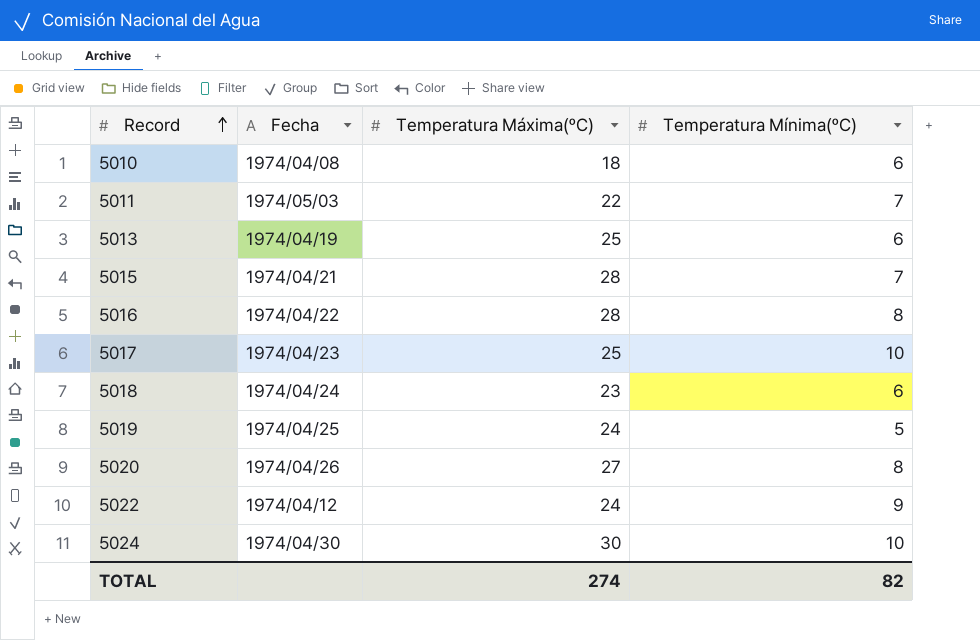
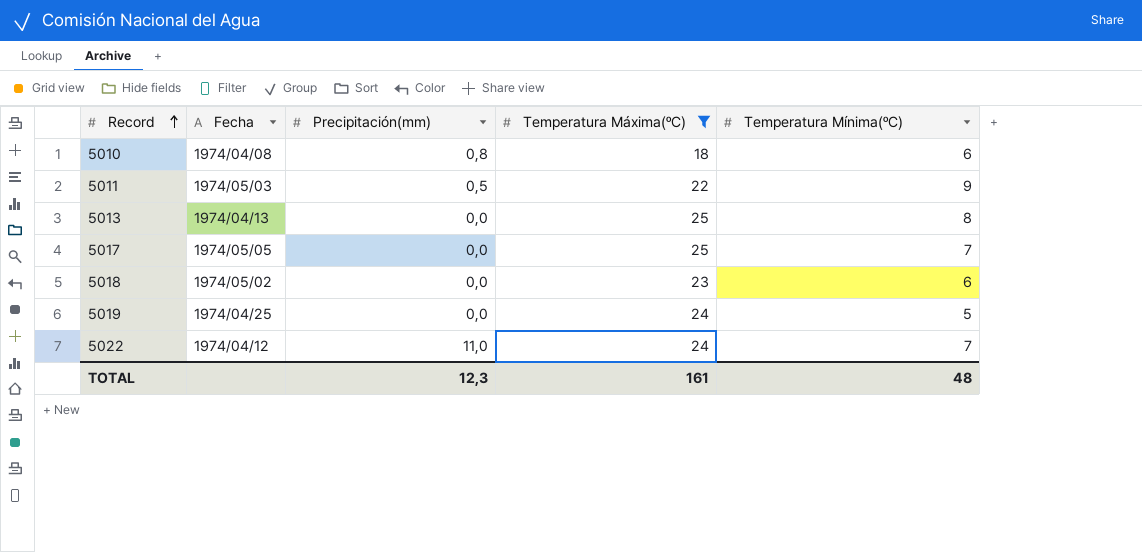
filter: none -> Temperatura Máxima(ºC) <= 25
column Precipitación(mm) | position: none -> 3
5011 | Temperatura Mínima(ºC): 7 -> 9
5013 | Fecha: 1974/04/19 -> 1974/04/13
5013 | Temperatura Mínima(ºC): 6 -> 8
5017 | Fecha: 1974/04/23 -> 1974/05/05
5017 | Temperatura Mínima(ºC): 10 -> 7
5018 | Fecha: 1974/04/24 -> 1974/05/02
5022 | Temperatura Mínima(ºC): 9 -> 7
TOTAL | Temperatura Máxima(ºC): 274 -> 161
TOTAL | Temperatura Mínima(ºC): 82 -> 48

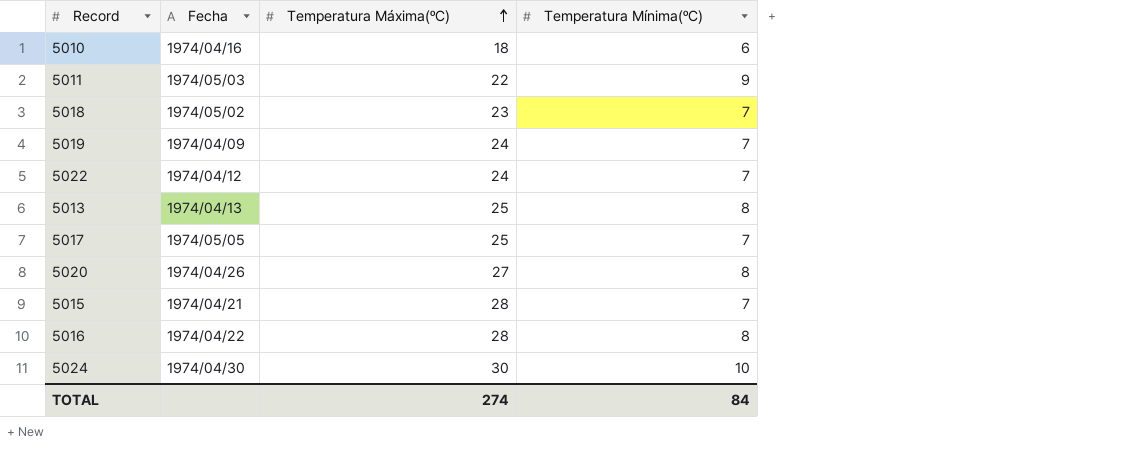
filter: Temperatura Máxima(ºC) <= 25 -> none
row order: Record ascending -> Temperatura Máxima(ºC) ascending
column Precipitación(mm) | position: 3 -> none
5010 | Fecha: 1974/04/08 -> 1974/04/16
5018 | Temperatura Mínima(ºC): 6 -> 7
5019 | Fecha: 1974/04/25 -> 1974/04/09
5019 | Temperatura Mínima(ºC): 5 -> 7
TOTAL | Temperatura Máxima(ºC): 161 -> 274
TOTAL | Temperatura Mínima(ºC): 48 -> 84

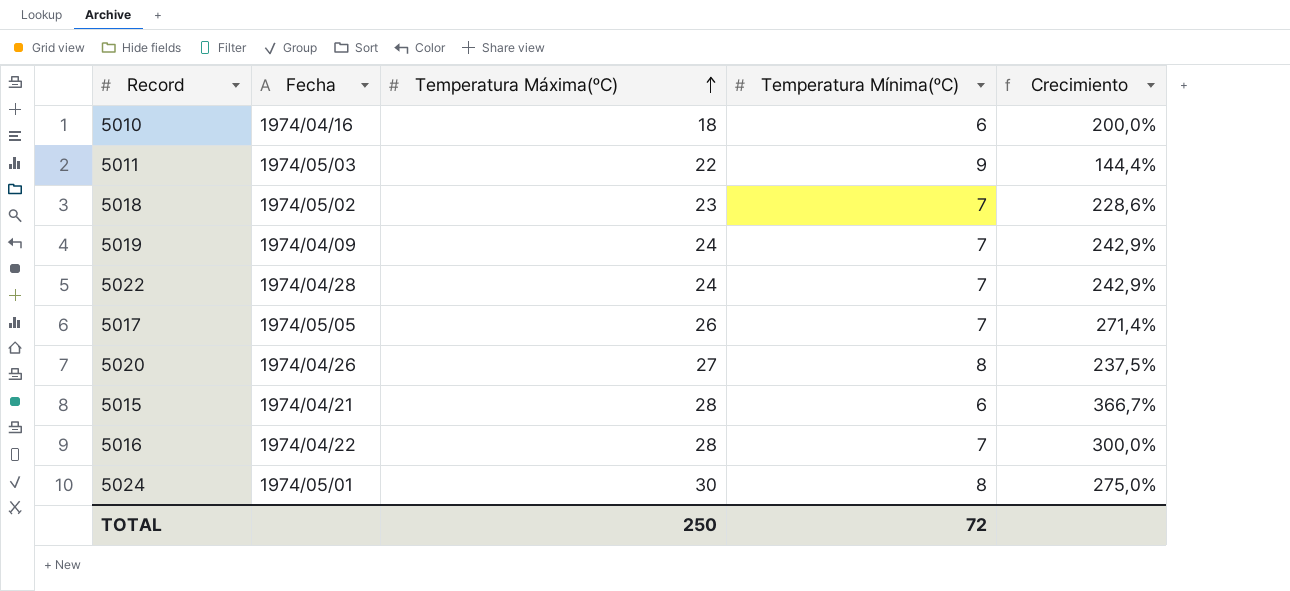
column Crecimiento | formula: none -> ([Temperatura Máxima(ºC)] - [Temperatura Mínima(ºC)]) / [Temperatura Mínima(ºC)]
row 5013: 1974/04/13 | 25 | 8 -> none
5022 | Fecha: 1974/04/12 -> 1974/04/28
5017 | Temperatura Máxima(ºC): 25 -> 26
5015 | Temperatura Mínima(ºC): 7 -> 6
5016 | Temperatura Mínima(ºC): 8 -> 7
5024 | Fecha: 1974/04/30 -> 1974/05/01
5024 | Temperatura Mínima(ºC): 10 -> 8
TOTAL | Temperatura Máxima(ºC): 274 -> 250
TOTAL | Temperatura Mínima(ºC): 84 -> 72

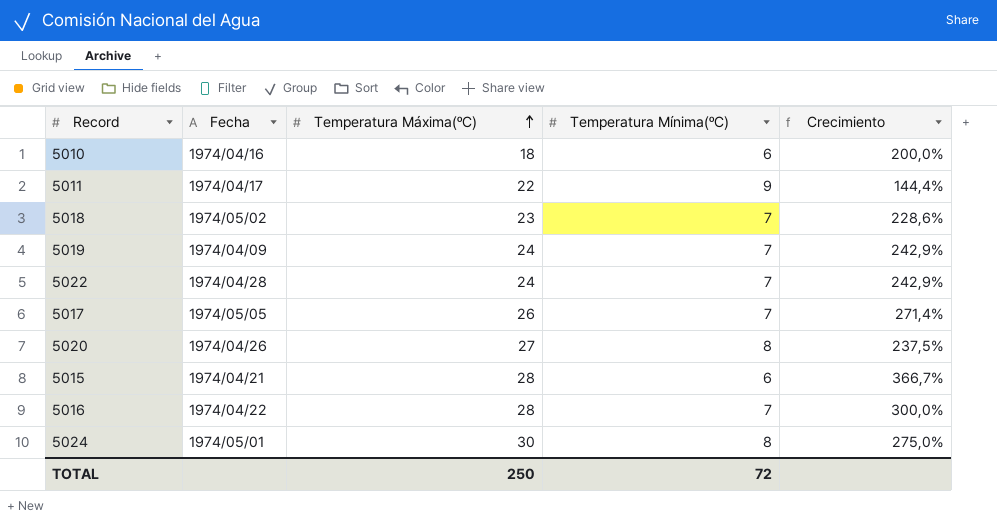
5011 | Fecha: 1974/05/03 -> 1974/04/17

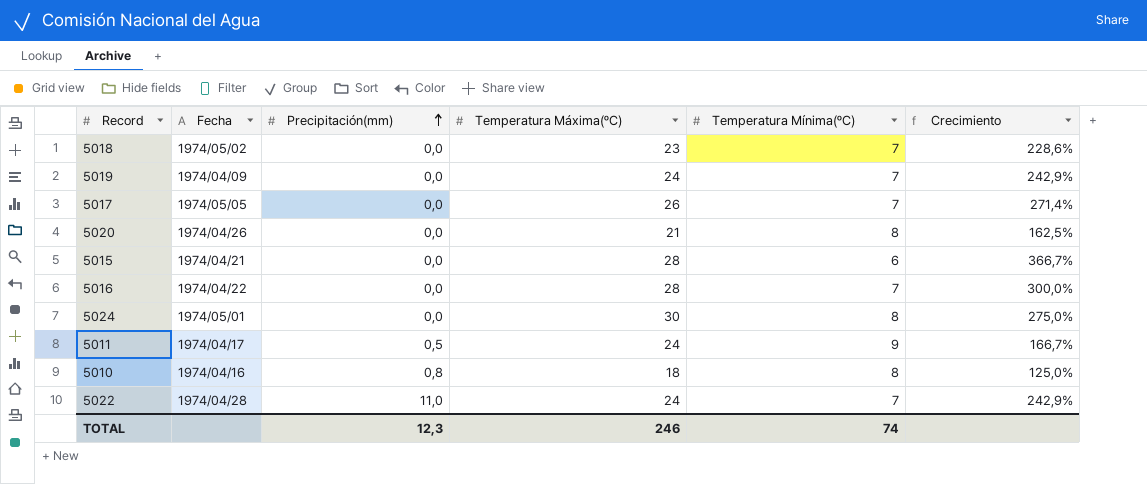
row order: Temperatura Máxima(ºC) ascending -> Precipitación(mm) ascending
column Precipitación(mm) | position: none -> 3
5020 | Temperatura Máxima(ºC): 27 -> 21
5020 | Crecimiento: 237,5% -> 162,5%
5011 | Temperatura Máxima(ºC): 22 -> 24
5011 | Crecimiento: 144,4% -> 166,7%
5010 | Temperatura Mínima(ºC): 6 -> 8
5010 | Crecimiento: 200,0% -> 125,0%
TOTAL | Temperatura Máxima(ºC): 250 -> 246
TOTAL | Temperatura Mínima(ºC): 72 -> 74

